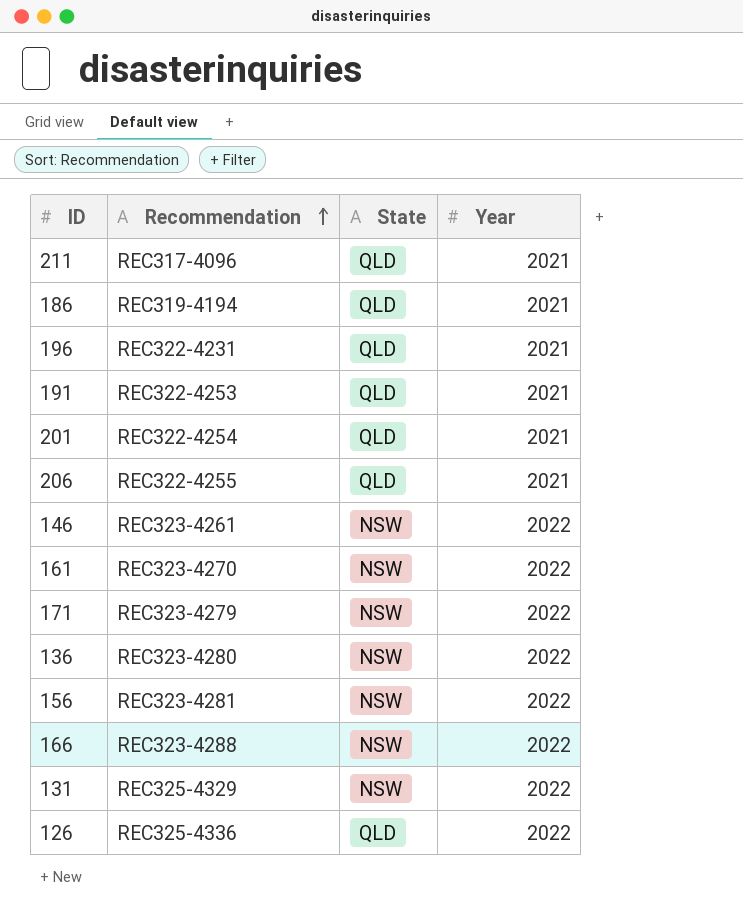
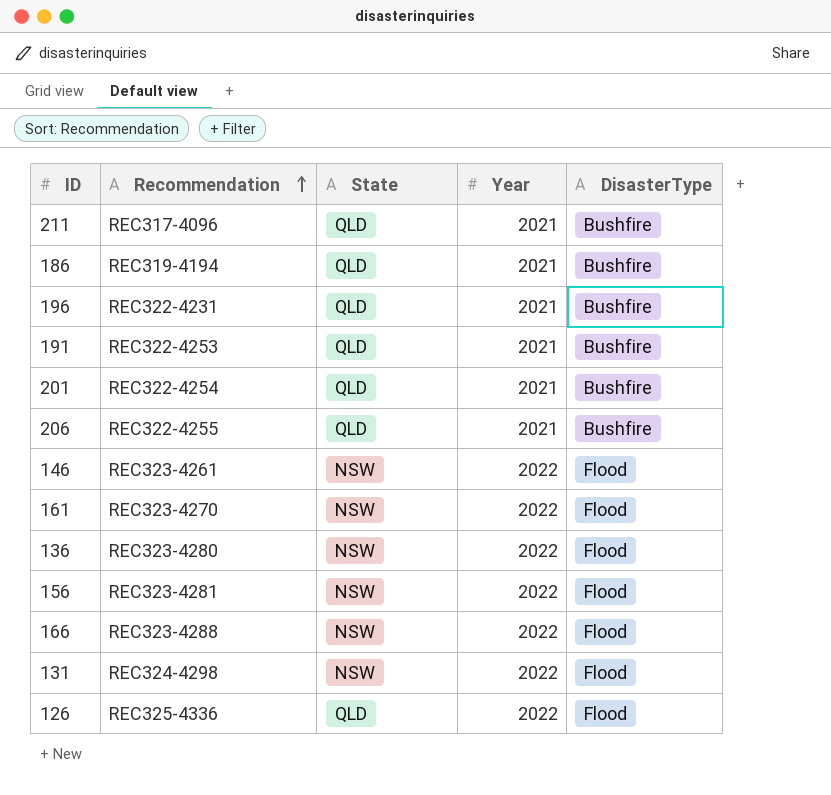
column DisasterType | position: none -> 5
row 171: REC323-4279 | NSW | 2022 -> none
131 | Recommendation: REC325-4329 -> REC324-4298

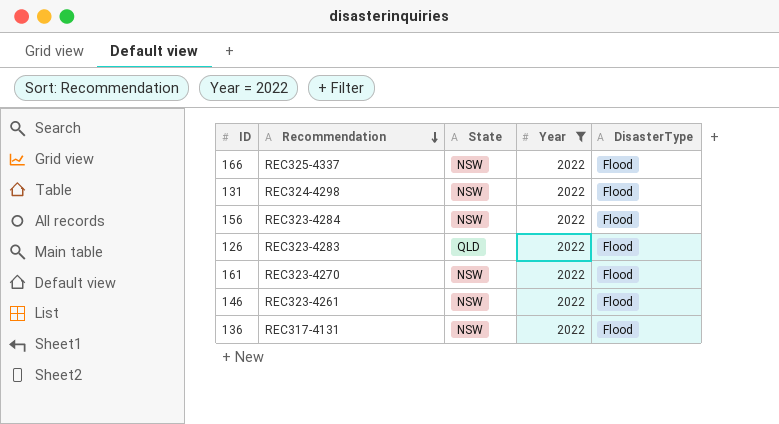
filter: none -> Year = 2022
row order: Recommendation ascending -> Recommendation descending
166 | Recommendation: REC323-4288 -> REC325-4337
156 | Recommendation: REC323-4281 -> REC323-4284
126 | Recommendation: REC325-4336 -> REC323-4283
136 | Recommendation: REC323-4280 -> REC317-4131

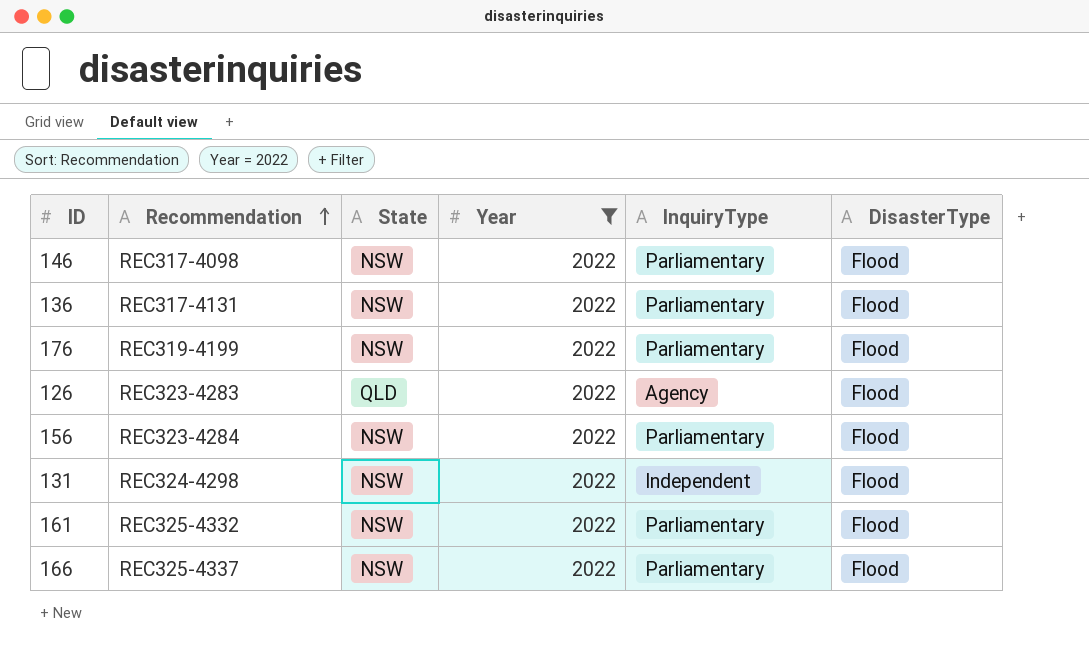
row order: Recommendation descending -> Recommendation ascending
column InquiryType | position: none -> 5
146 | Recommendation: REC323-4261 -> REC317-4098
row 176: none -> REC319-4199 | NSW | 2022 | Parliamentary | Flood
161 | Recommendation: REC323-4270 -> REC325-4332

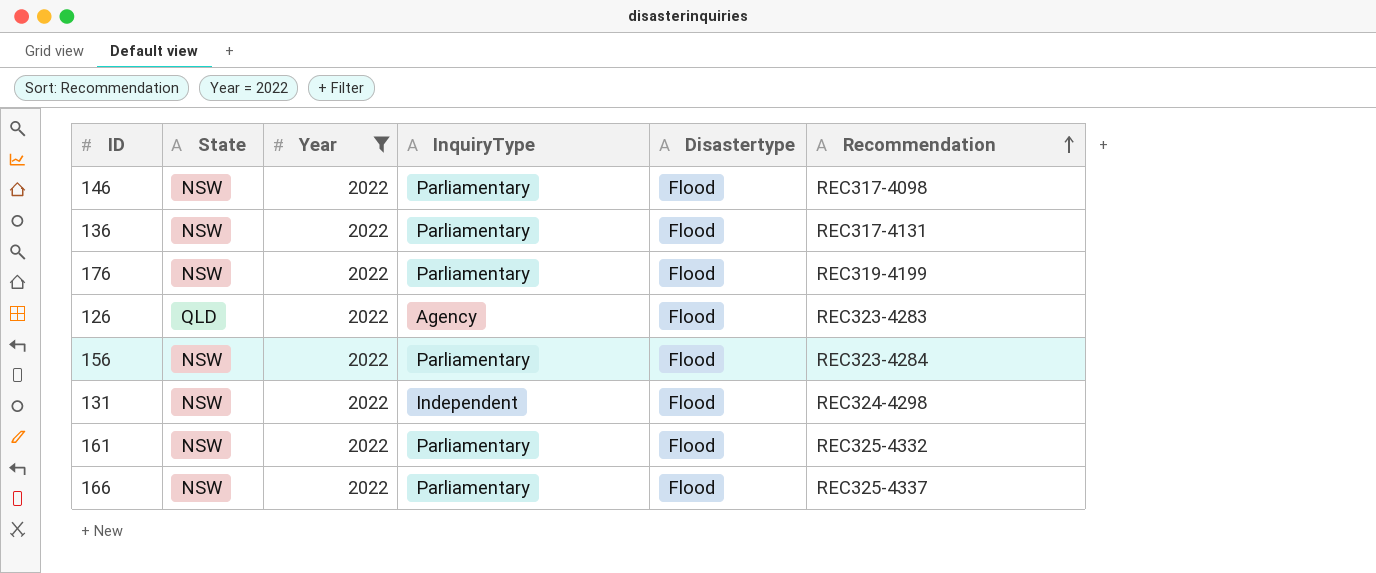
column name: DisasterType -> Disastertype
column Recommendation | position: 2 -> 6

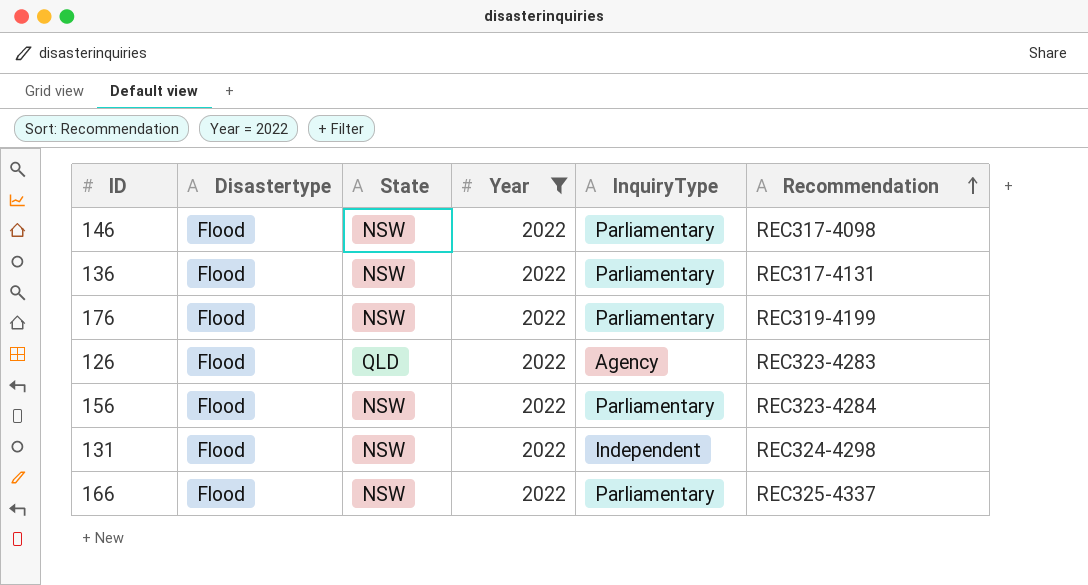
column Disastertype | position: 5 -> 2
row 161: NSW | 2022 | Parliamentary | Flood | REC325-4332 -> none

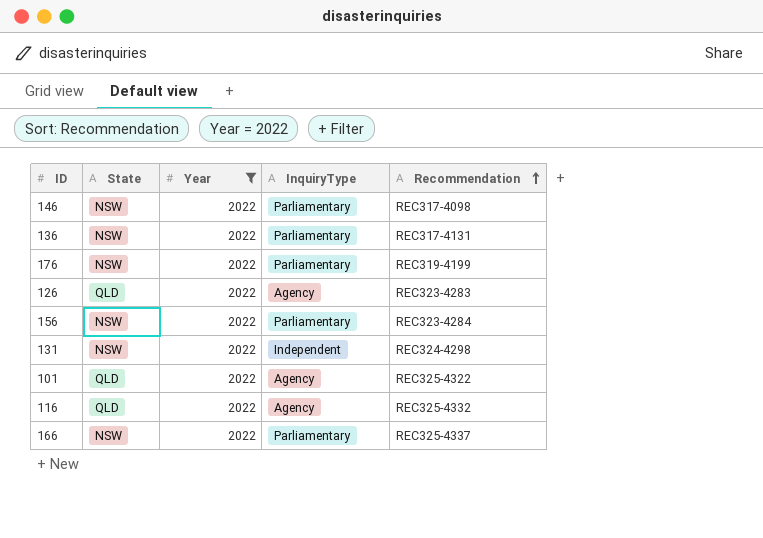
column Disastertype | position: 2 -> none
row 101: none -> QLD | 2022 | Agency | REC325-4322
row 116: none -> QLD | 2022 | Agency | REC325-4332

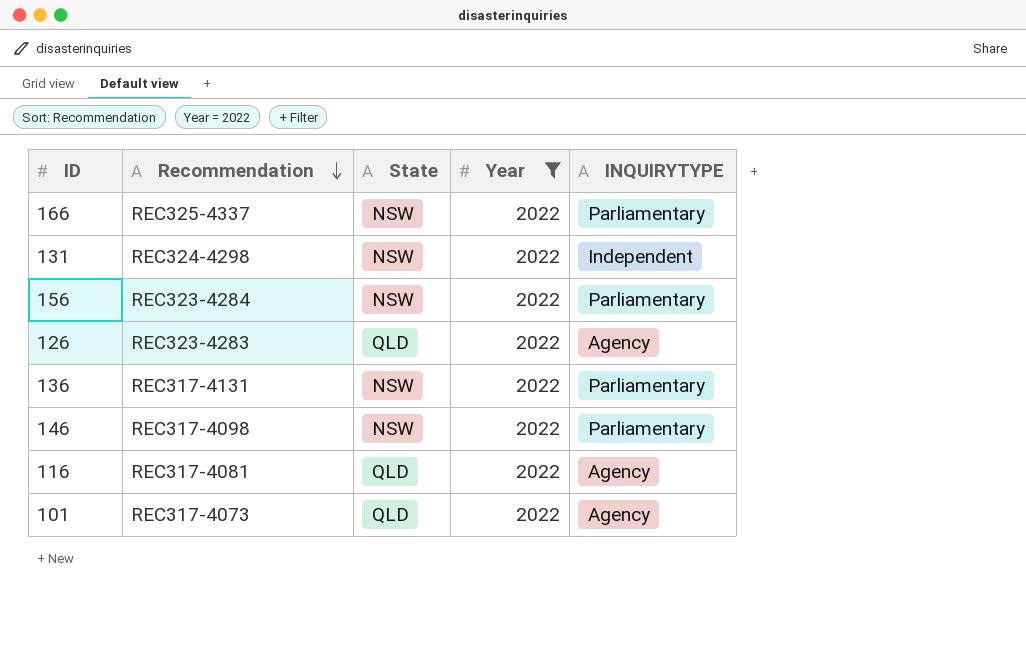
row order: Recommendation ascending -> Recommendation descending
column Recommendation | position: 5 -> 2
column name: InquiryType -> INQUIRYTYPE
row 176: NSW | 2022 | Parliamentary | REC319-4199 -> none
116 | Recommendation: REC325-4332 -> REC317-4081
101 | Recommendation: REC325-4322 -> REC317-4073

